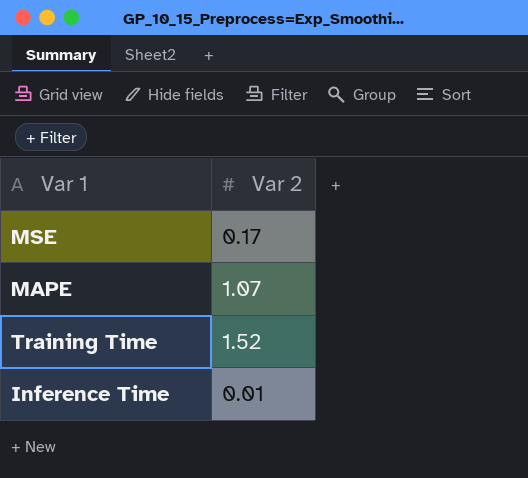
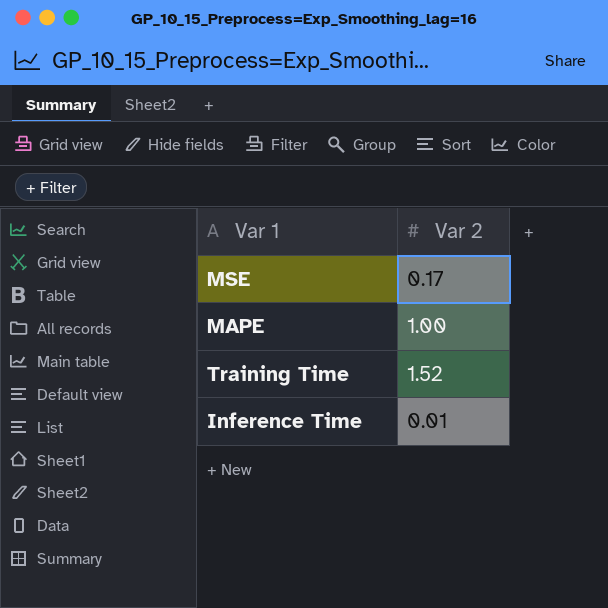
MAPE | Var 2: 1.07 -> 1.00

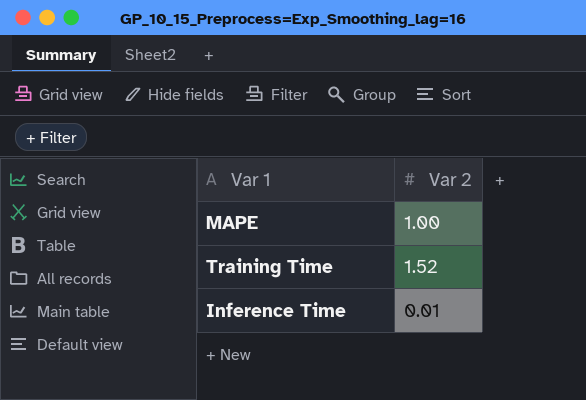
row MSE: 0.17 -> none

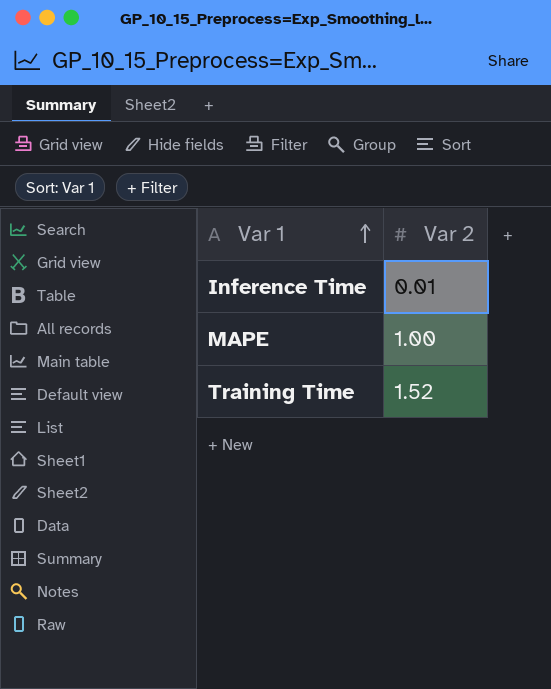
row order: none -> Var 1 ascending

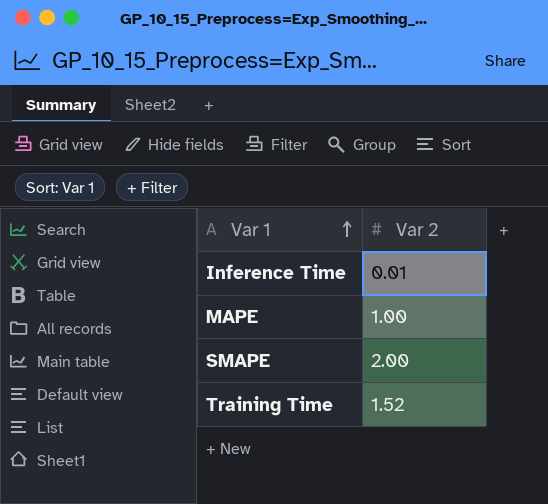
row SMAPE: none -> 2.00

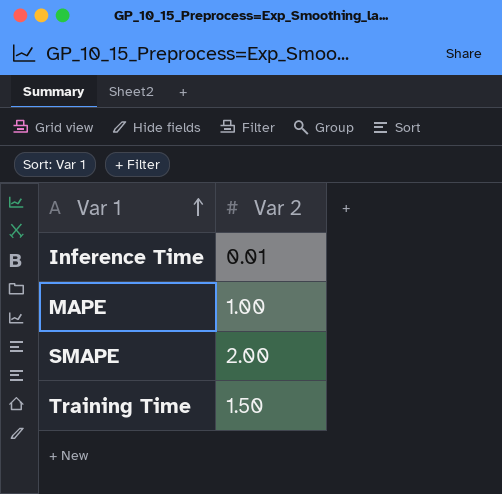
Training Time | Var 2: 1.52 -> 1.50

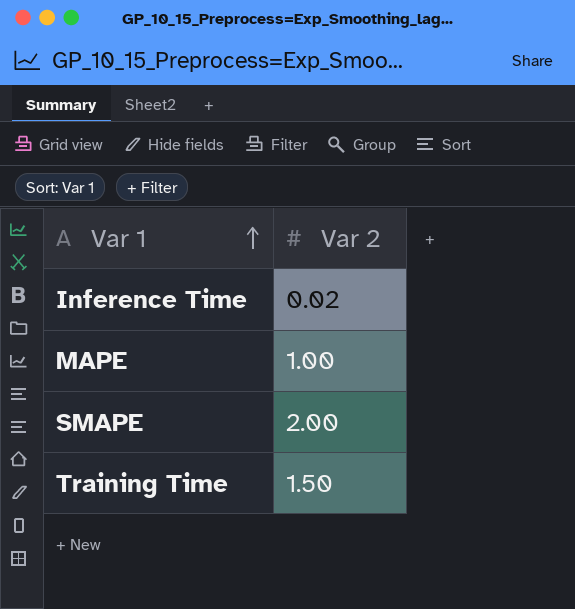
Inference Time | Var 2: 0.01 -> 0.02

